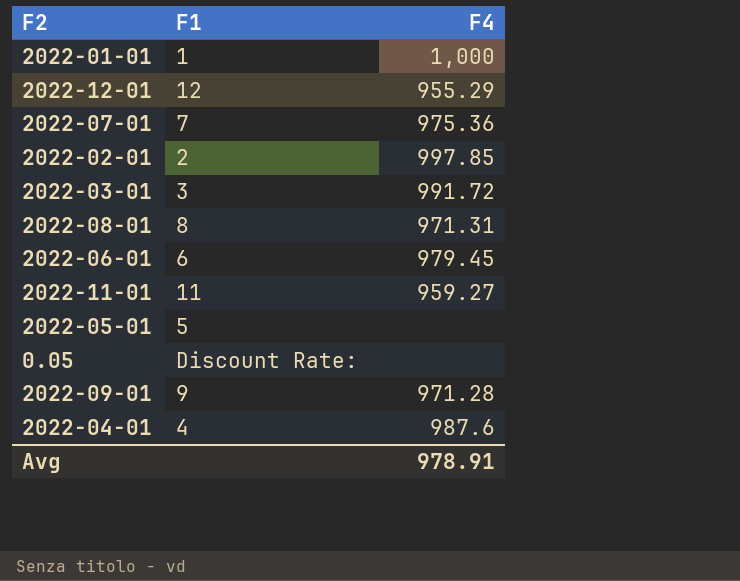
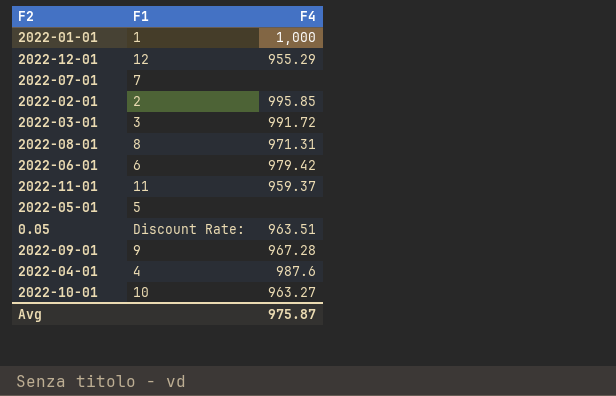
2022-07-01 | F4: 975.36 -> none
2022-02-01 | F4: 997.85 -> 995.85
2022-06-01 | F4: 979.45 -> 979.42
2022-11-01 | F4: 959.27 -> 959.37
0.05 | F4: none -> 963.51
2022-09-01 | F4: 971.28 -> 967.28
row 2022-10-01: none -> 10 | 963.27
Avg | F4: 978.91 -> 975.87

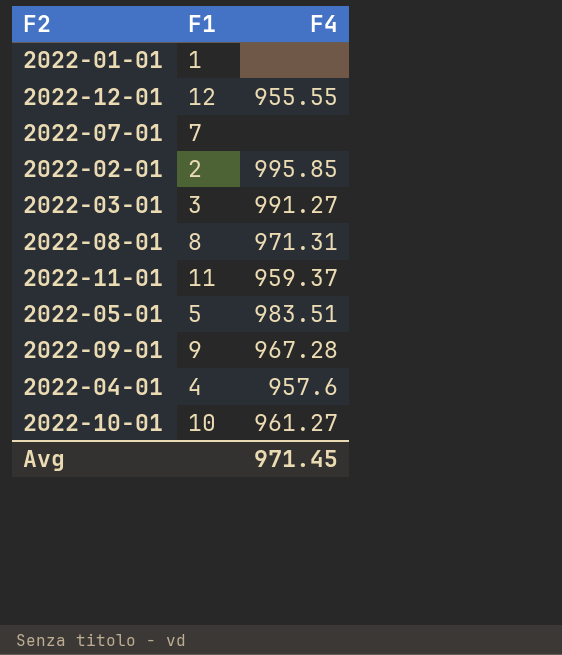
row 2022-06-01: 6 | 979.42 -> none
row 0.05: Discount Rate: | 963.51 -> none
2022-01-01 | F4: 1,000 -> none
2022-12-01 | F4: 955.29 -> 955.55
2022-03-01 | F4: 991.72 -> 991.27
2022-05-01 | F4: none -> 983.51
2022-04-01 | F4: 987.6 -> 957.6
2022-10-01 | F4: 963.27 -> 961.27
Avg | F4: 975.87 -> 971.45

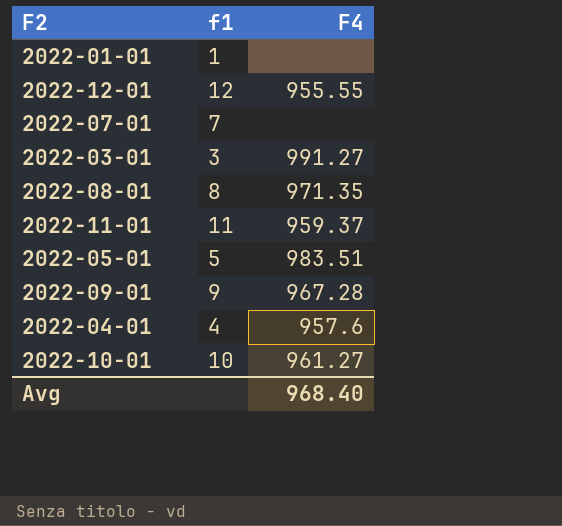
column name: F1 -> f1
row 2022-02-01: 2 | 995.85 -> none
2022-08-01 | F4: 971.31 -> 971.35
Avg | F4: 971.45 -> 968.40

